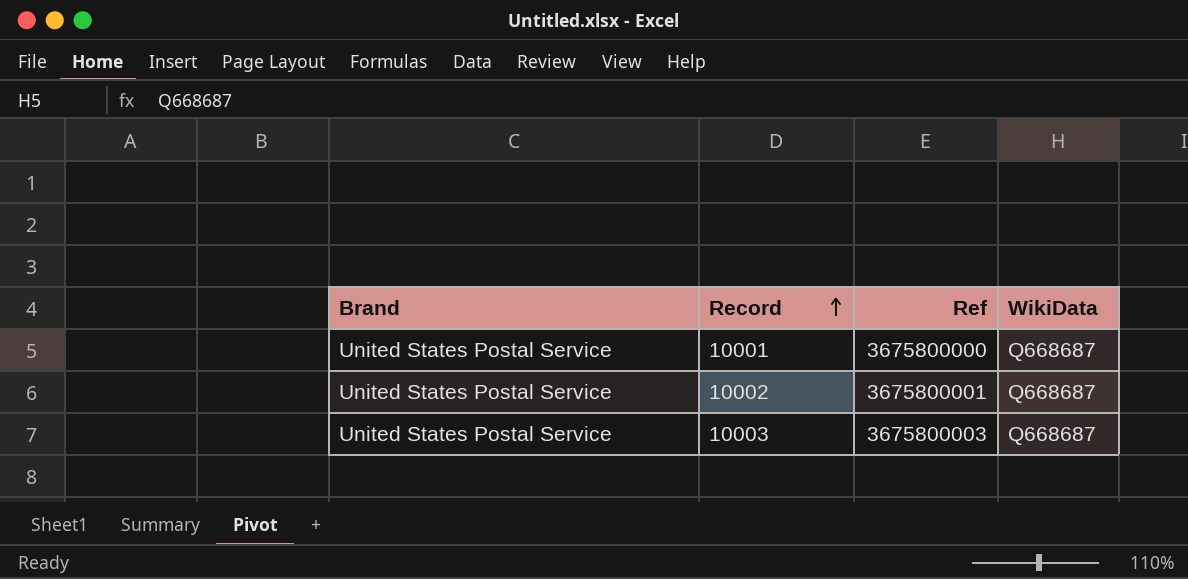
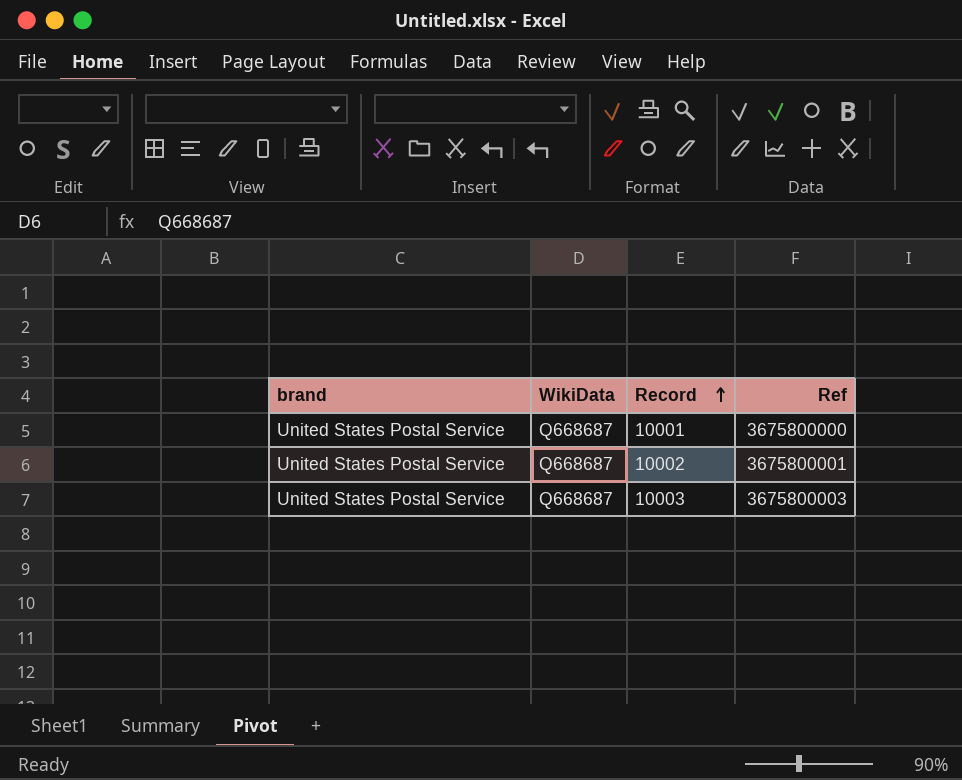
column name: Brand -> brand
column WikiData | position: 4 -> 2

